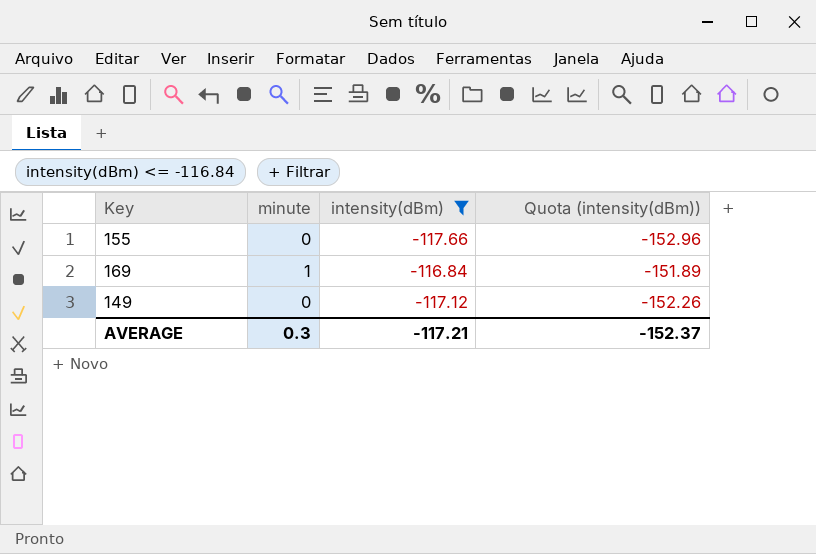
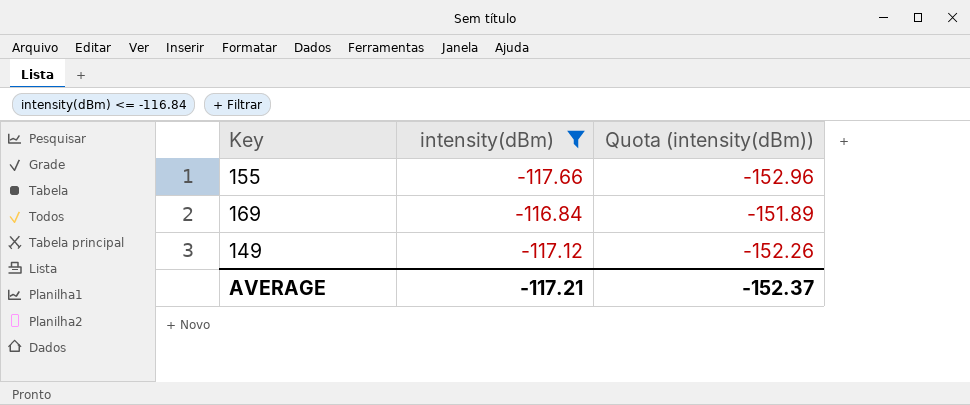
column minute | position: 2 -> none

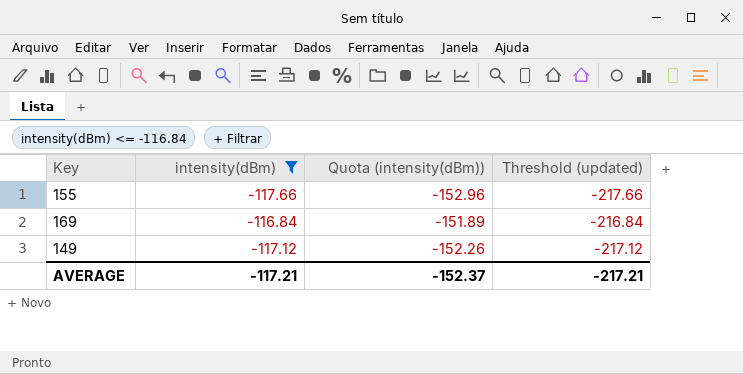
column Threshold (updated) | formula: none -> [intensity(dBm)] - 100

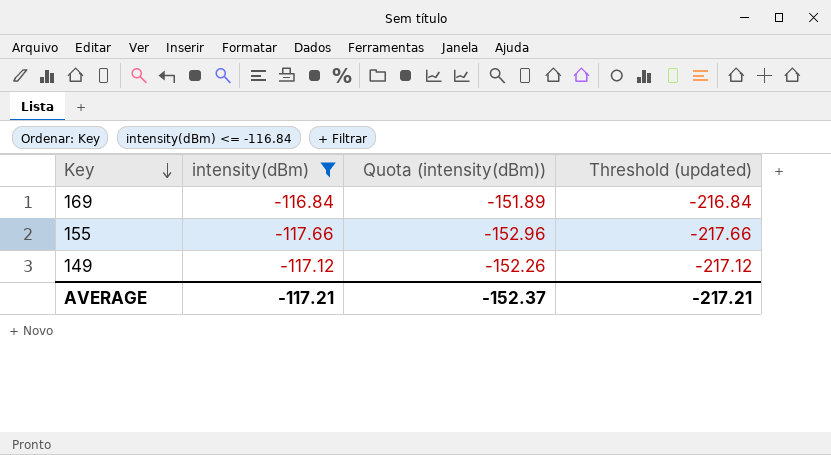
row order: none -> Key descending

